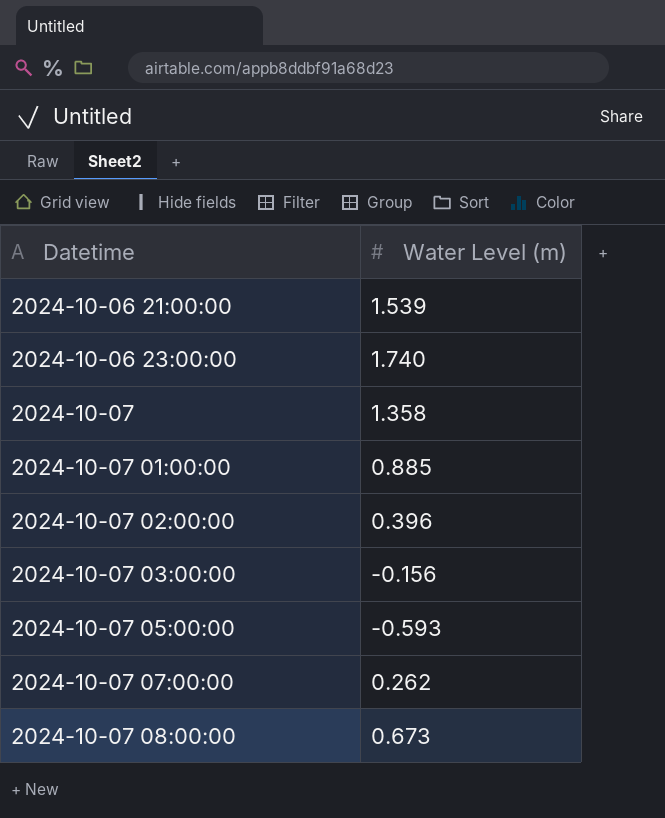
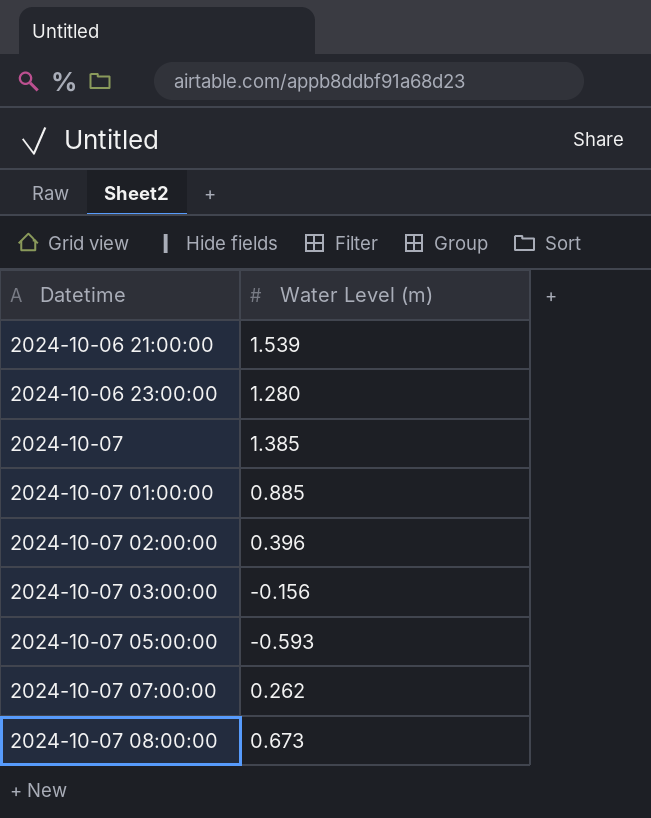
2024-10-06 23:00:00 | Water Level (m): 1.740 -> 1.280
2024-10-07 | Water Level (m): 1.358 -> 1.385

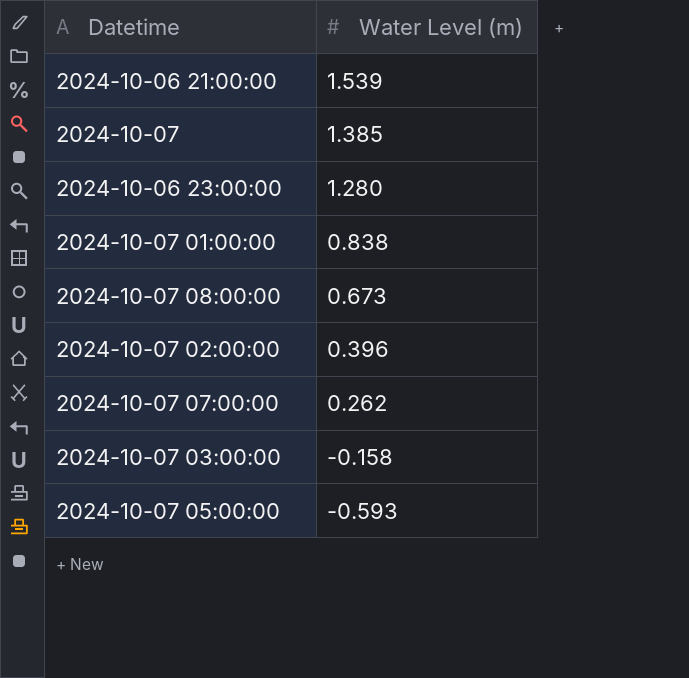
row order: Datetime ascending -> Water Level (m) descending
2024-10-07 01:00:00 | Water Level (m): 0.885 -> 0.838
2024-10-07 03:00:00 | Water Level (m): -0.156 -> -0.158

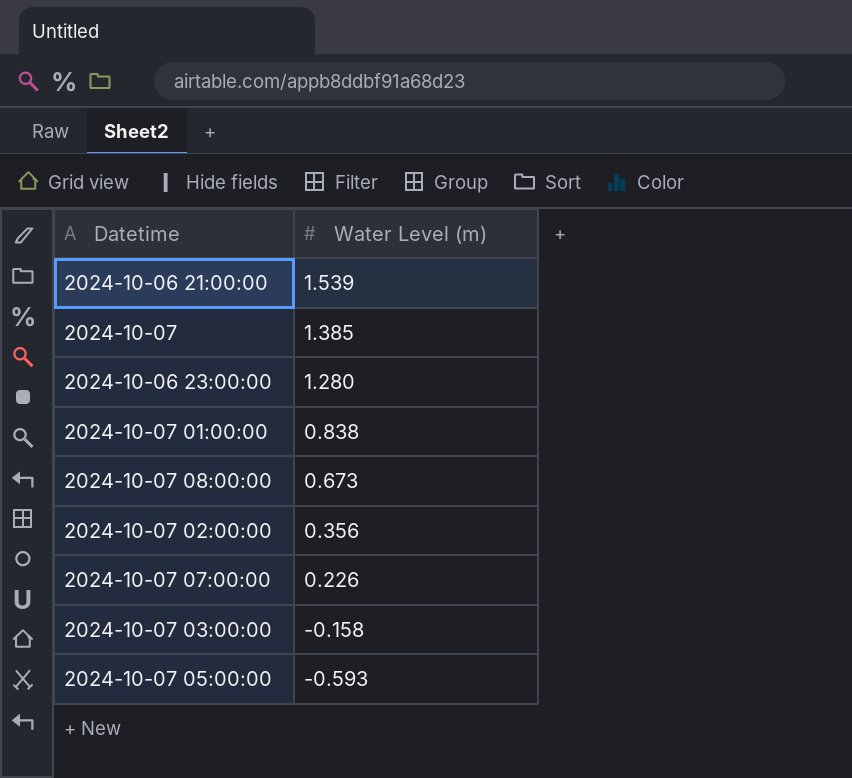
2024-10-07 02:00:00 | Water Level (m): 0.396 -> 0.356
2024-10-07 07:00:00 | Water Level (m): 0.262 -> 0.226

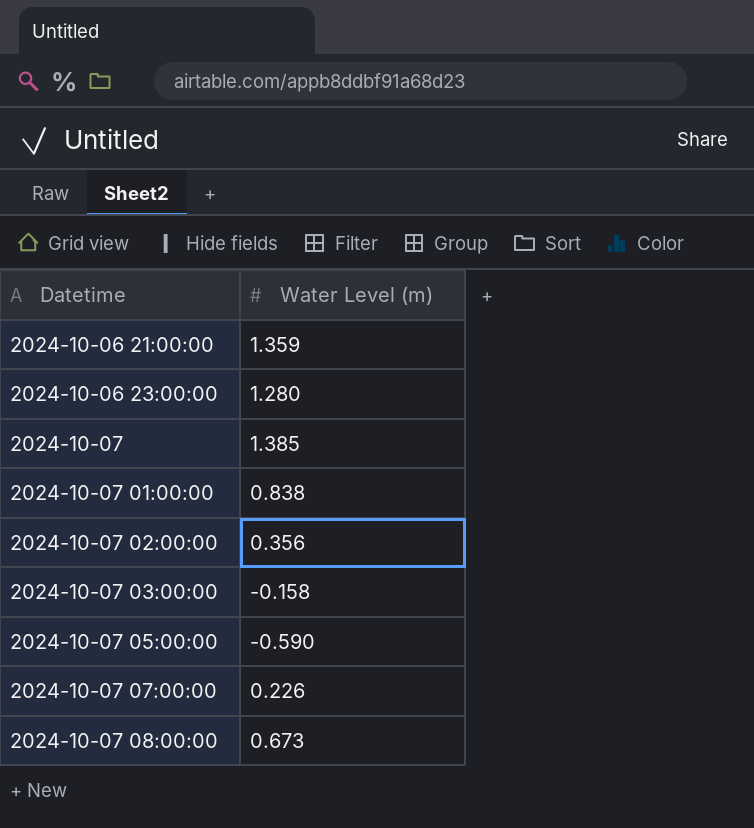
row order: Water Level (m) descending -> Datetime ascending
2024-10-06 21:00:00 | Water Level (m): 1.539 -> 1.359
2024-10-07 05:00:00 | Water Level (m): -0.593 -> -0.590

